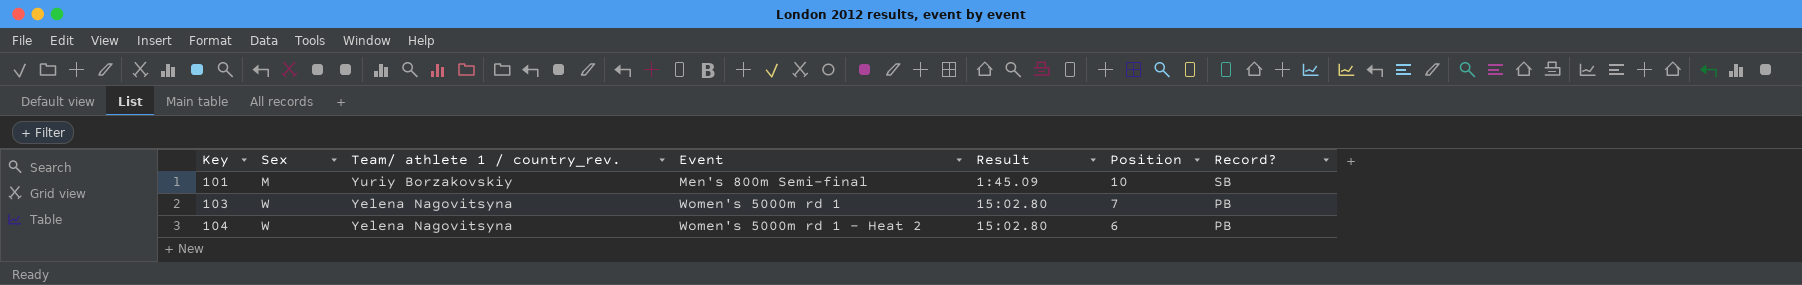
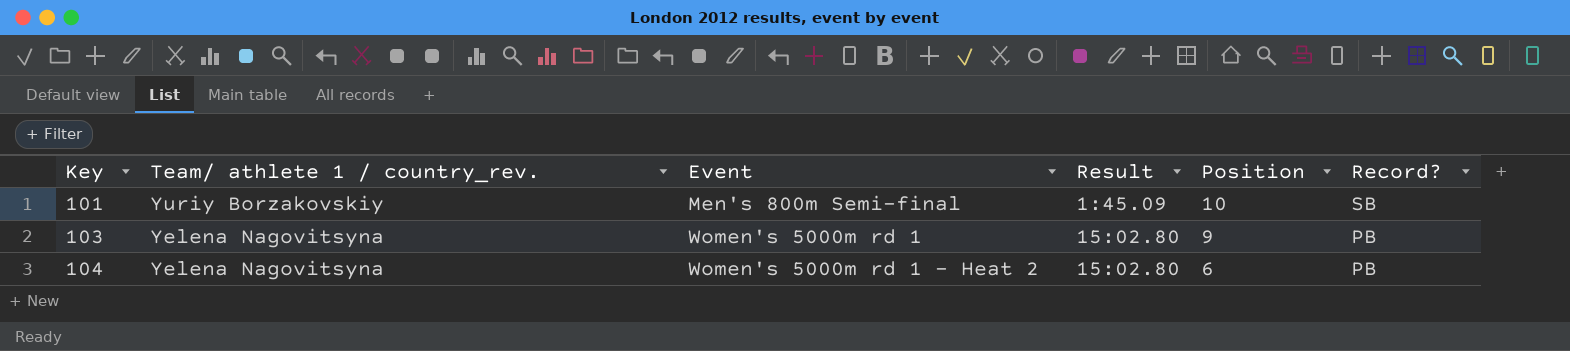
column Sex | position: 2 -> none
103 | Position: 7 -> 9

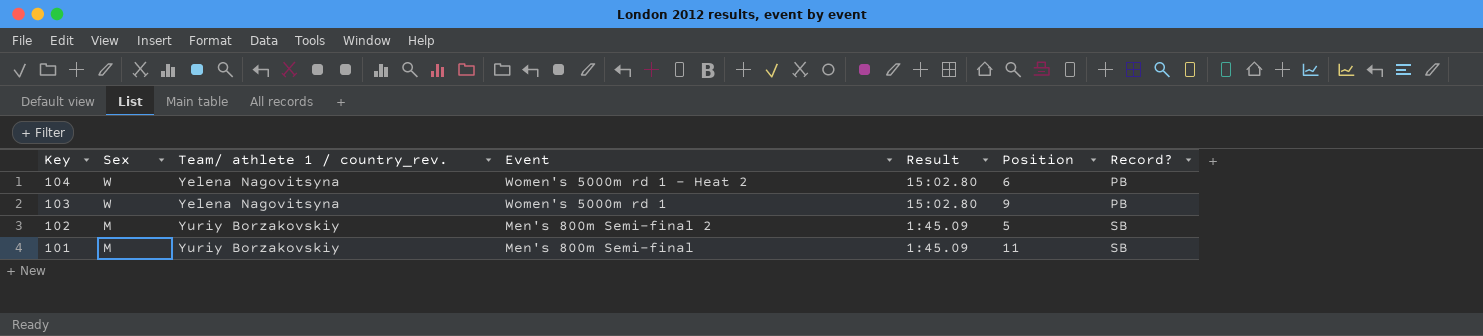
row order: Key ascending -> Key descending
column Sex | position: none -> 2
row 102: none -> M | Yuriy Borzakovskiy | Men's 800m Semi-final 2 | 1:45.09 | 5 | SB
101 | Position: 10 -> 11

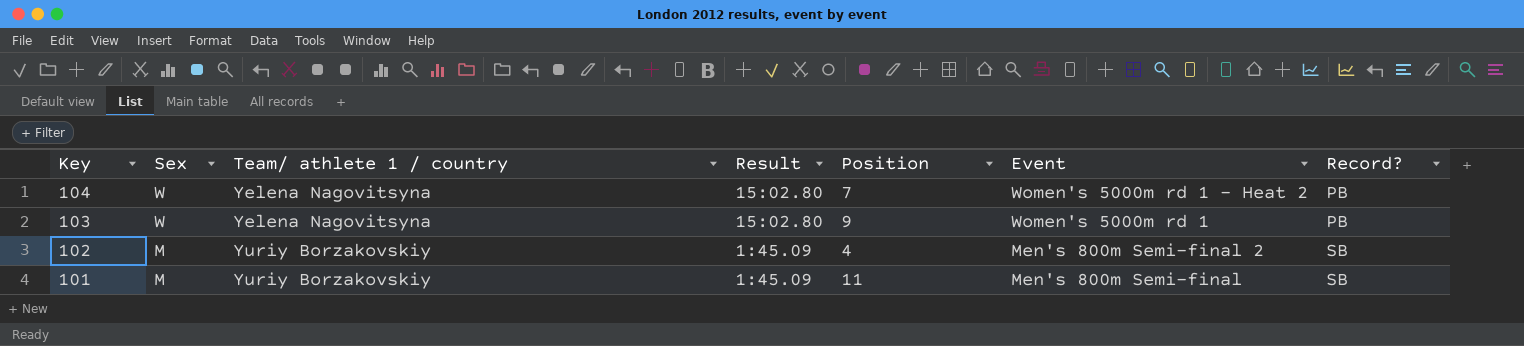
column name: Team/ athlete 1 / country_rev. -> Team/ athlete 1 / country
column Event | position: 4 -> 6
104 | Position: 6 -> 7
102 | Position: 5 -> 4

